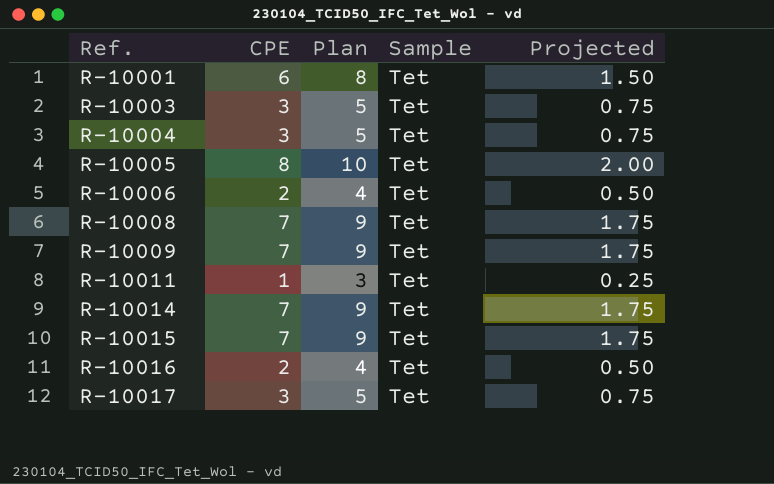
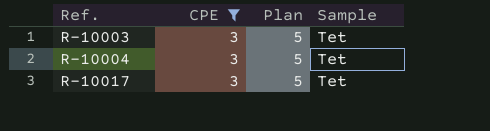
filter: none -> CPE = 3
column Projected | formula: [CPE] * 0.25 -> none

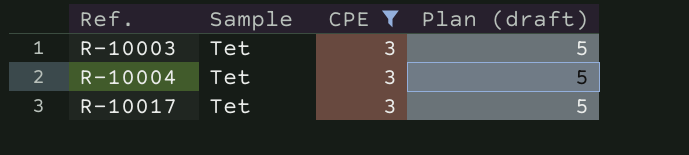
column Sample | position: 4 -> 2
column name: Plan -> Plan (draft)

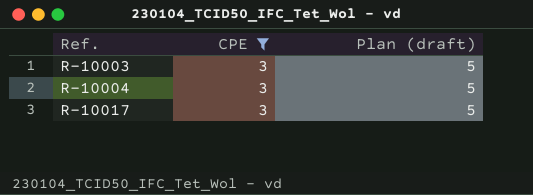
column Sample | position: 2 -> none

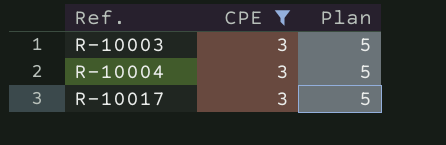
column name: Plan (draft) -> Plan

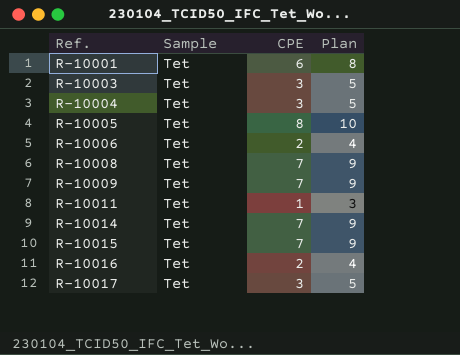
filter: CPE = 3 -> none
column Sample | position: none -> 2

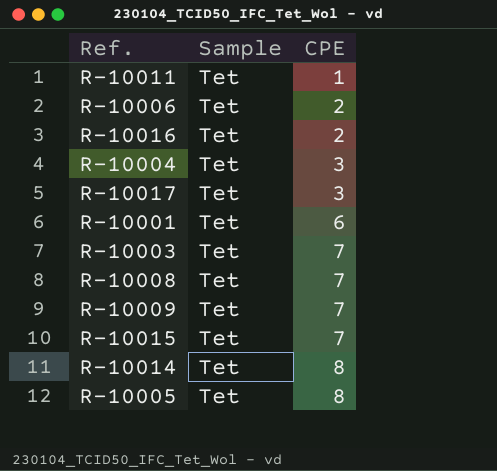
row order: Ref. ascending -> CPE ascending
column Plan | formula: [CPE] + 2 -> none
R-10003 | CPE: 3 -> 7
R-10014 | CPE: 7 -> 8

